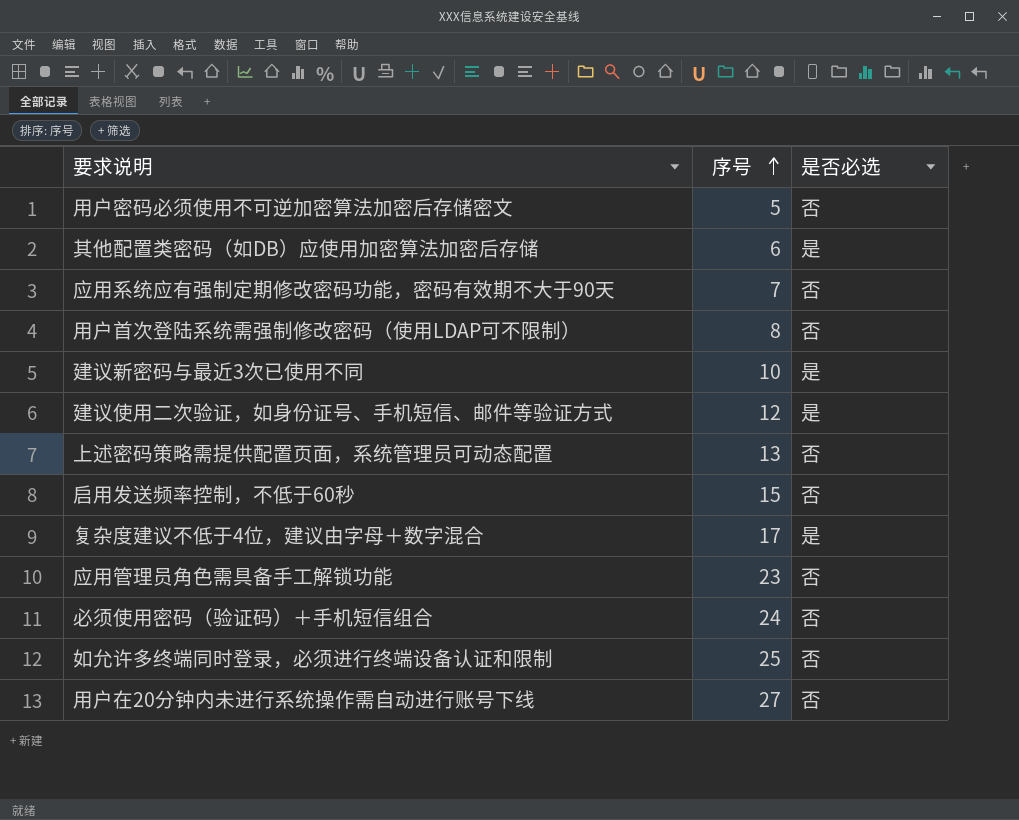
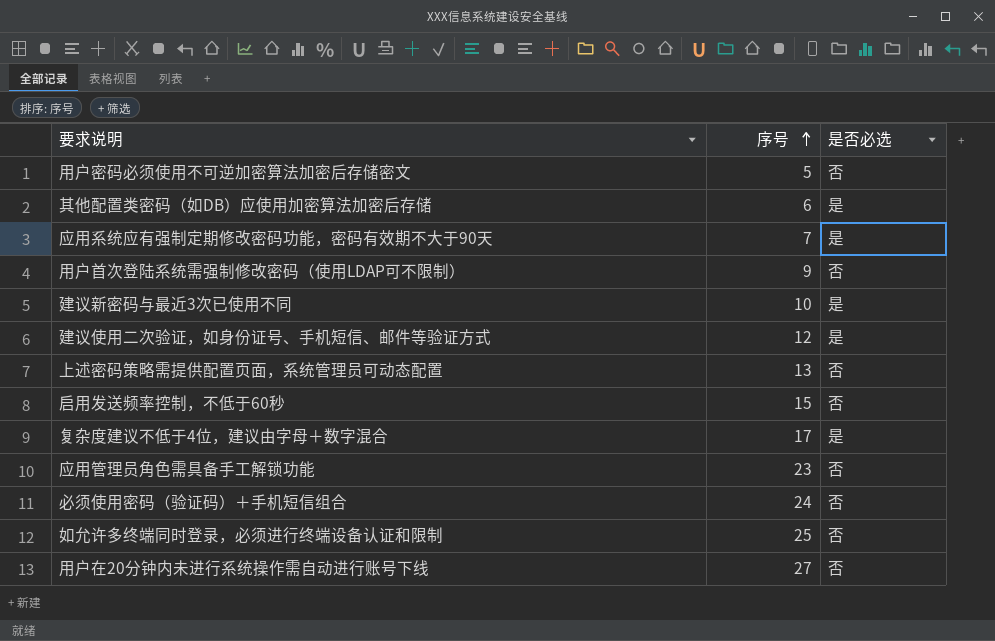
应用系统应有强制定期修改密码功能，密码有效期不大于90天 | 是否必选: 否 -> 是
用户首次登陆系统需强制修改密码（使用LDAP可不限制） | 序号: 8 -> 9

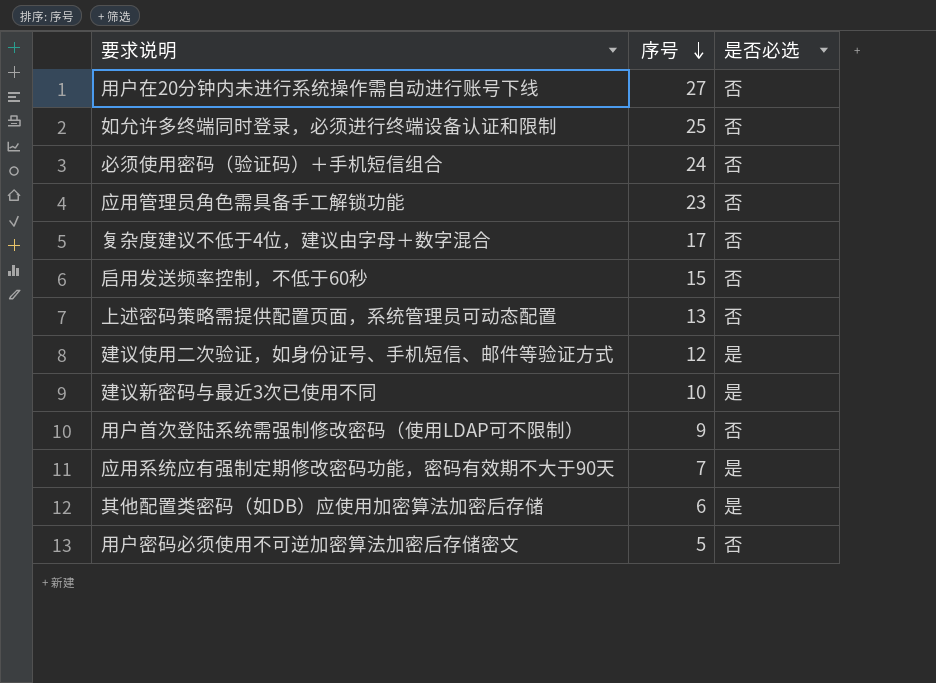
row order: 序号 ascending -> 序号 descending
复杂度建议不低于4位，建议由字母＋数字混合 | 是否必选: 是 -> 否

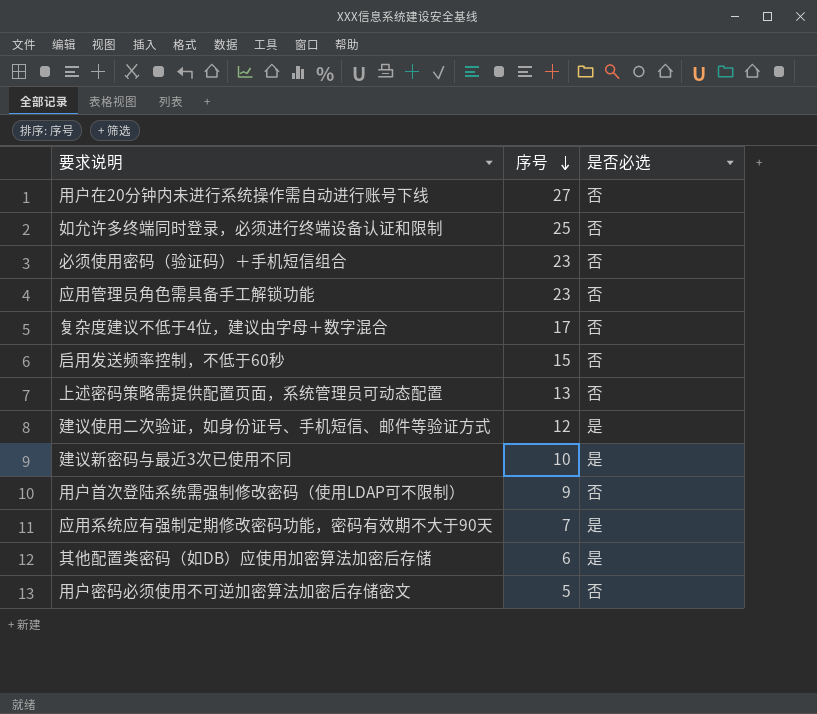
必须使用密码（验证码）＋手机短信组合 | 序号: 24 -> 23

